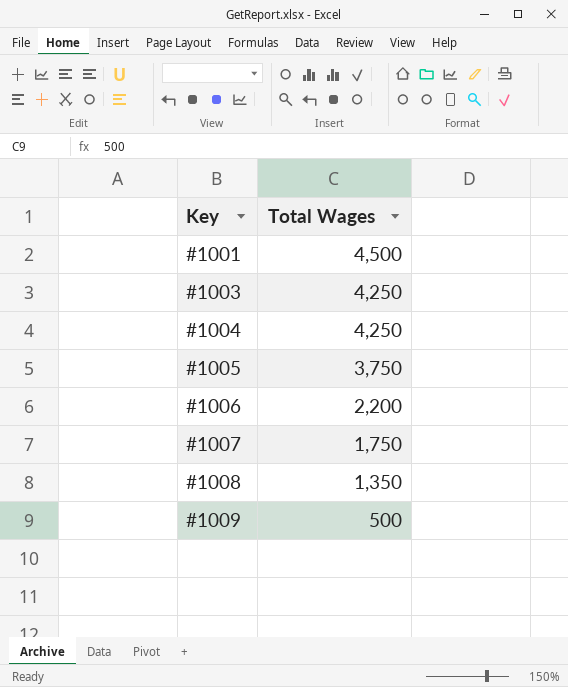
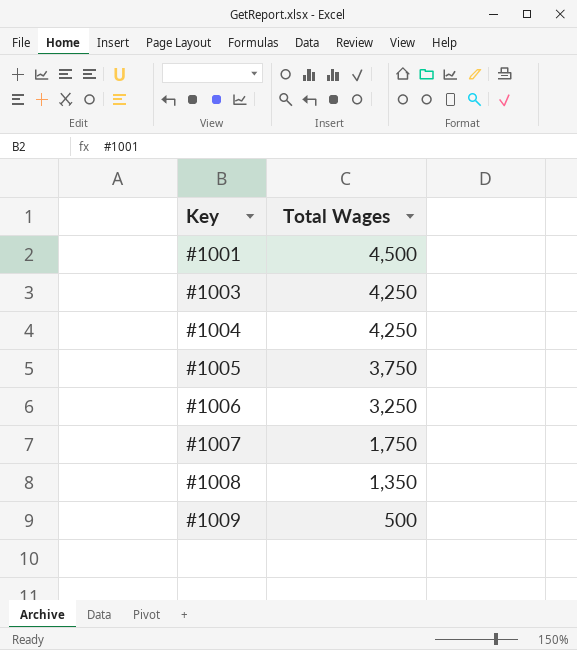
#1006 | Total Wages: 2,200 -> 3,250

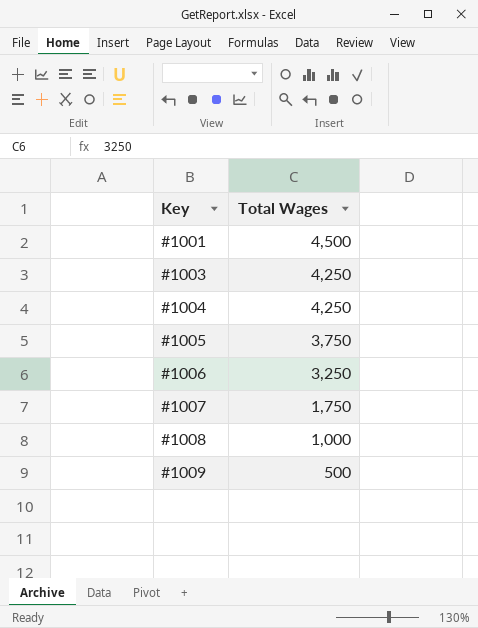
#1008 | Total Wages: 1,350 -> 1,000

